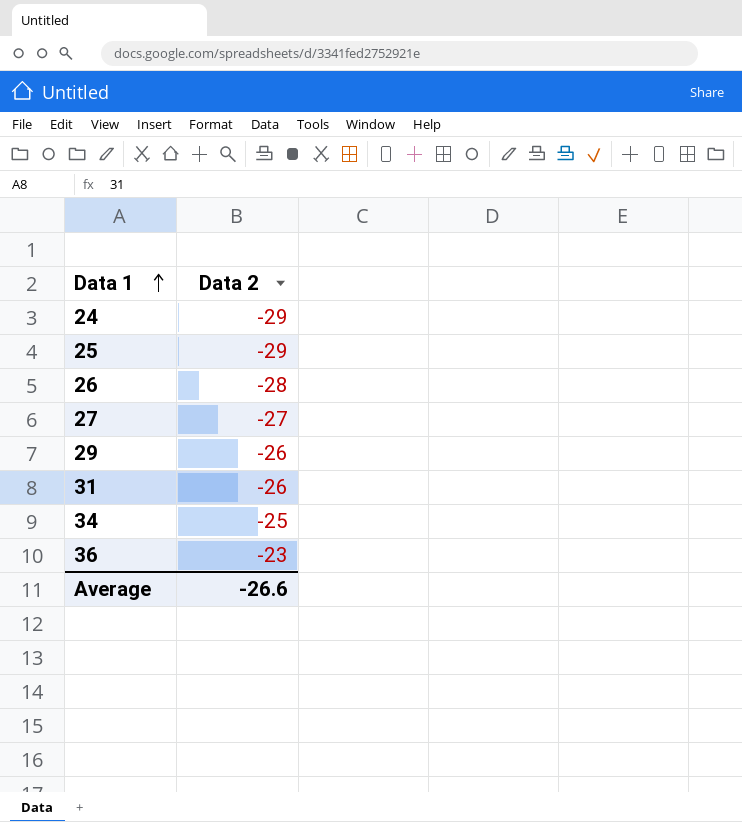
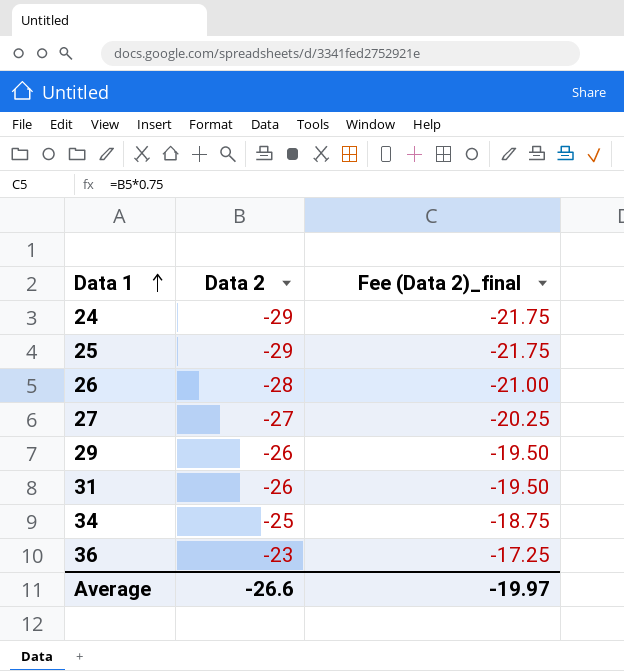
column Fee (Data 2)_final | formula: none -> [Data 2] * 0.75

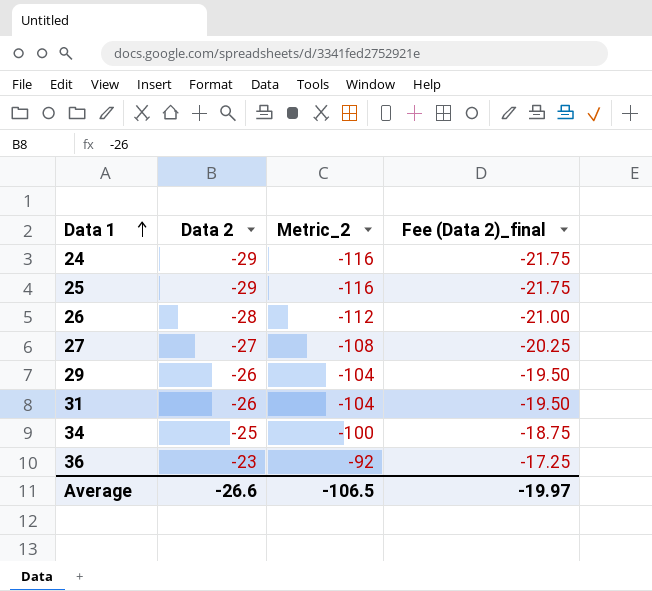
column Metric_2 | formula: none -> [Data 2] * 4

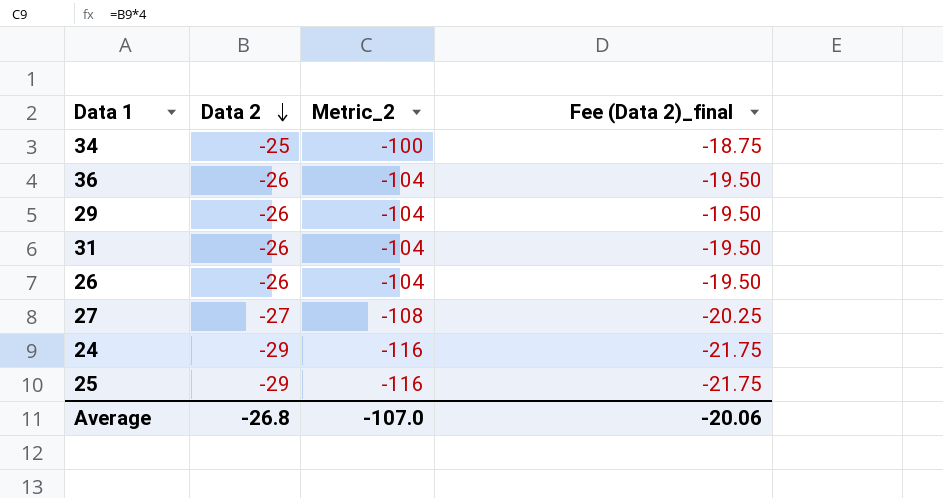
row order: Data 1 ascending -> Data 2 descending
36 | Data 2: -23 -> -26
36 | Metric_2: -92 -> -104
36 | Fee (Data 2)_final: -17.25 -> -19.50
26 | Data 2: -28 -> -26
26 | Metric_2: -112 -> -104
26 | Fee (Data 2)_final: -21.00 -> -19.50
Average | Data 2: -26.6 -> -26.8
Average | Metric_2: -106.5 -> -107.0
Average | Fee (Data 2)_final: -19.97 -> -20.06

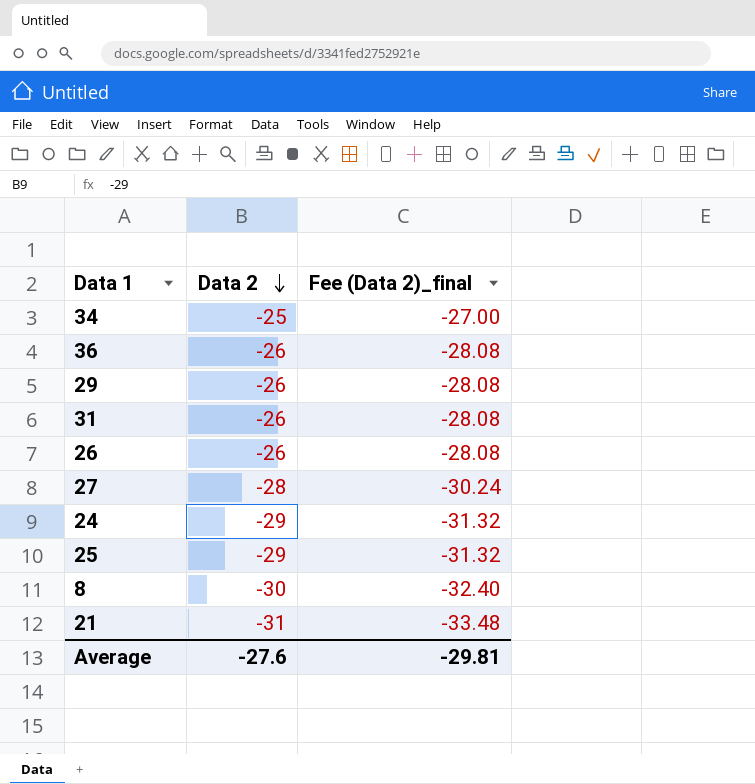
column Metric_2 | formula: [Data 2] * 4 -> none
column Fee (Data 2)_final | formula: [Data 2] * 0.75 -> [Data 2] * 1.08
27 | Data 2: -27 -> -28
row 8: none -> -30 | -32.40
row 21: none -> -31 | -33.48
Average | Data 2: -26.8 -> -27.6
Average | Fee (Data 2)_final: -20.06 -> -29.81

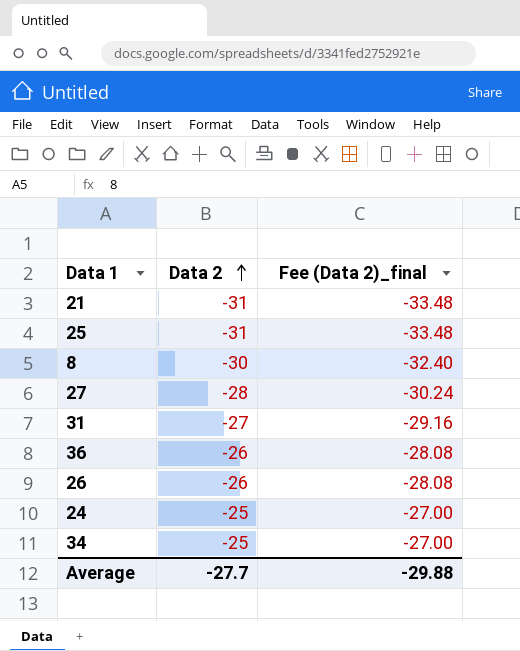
row order: Data 2 descending -> Data 2 ascending
row 29: -26 | -28.08 -> none
25 | Data 2: -29 -> -31
25 | Fee (Data 2)_final: -31.32 -> -33.48
31 | Data 2: -26 -> -27
31 | Fee (Data 2)_final: -28.08 -> -29.16
24 | Data 2: -29 -> -25
24 | Fee (Data 2)_final: -31.32 -> -27.00
Average | Data 2: -27.6 -> -27.7
Average | Fee (Data 2)_final: -29.81 -> -29.88

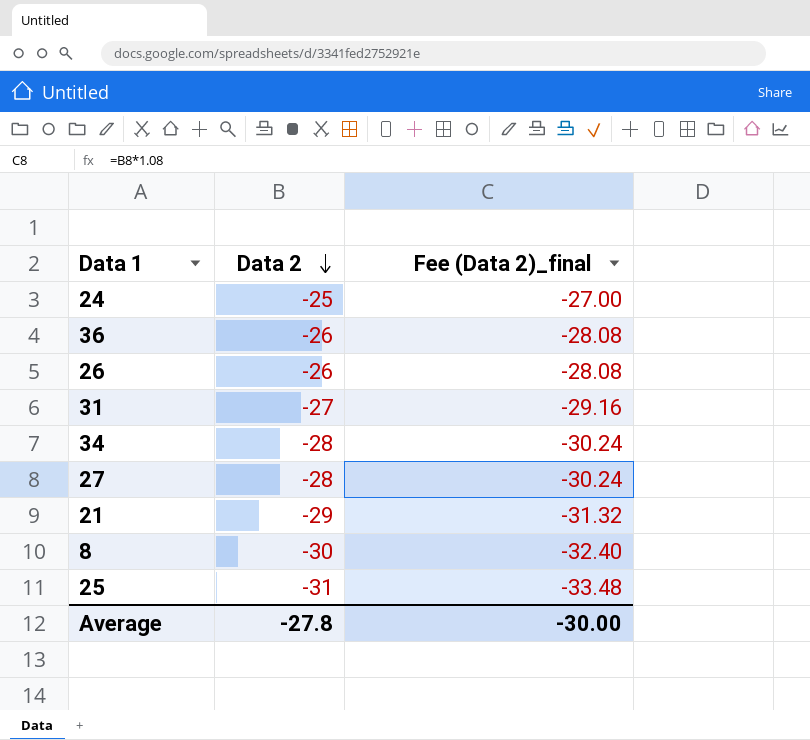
row order: Data 2 ascending -> Data 2 descending
34 | Data 2: -25 -> -28
34 | Fee (Data 2)_final: -27.00 -> -30.24
21 | Data 2: -31 -> -29
21 | Fee (Data 2)_final: -33.48 -> -31.32
Average | Data 2: -27.7 -> -27.8
Average | Fee (Data 2)_final: -29.88 -> -30.00

